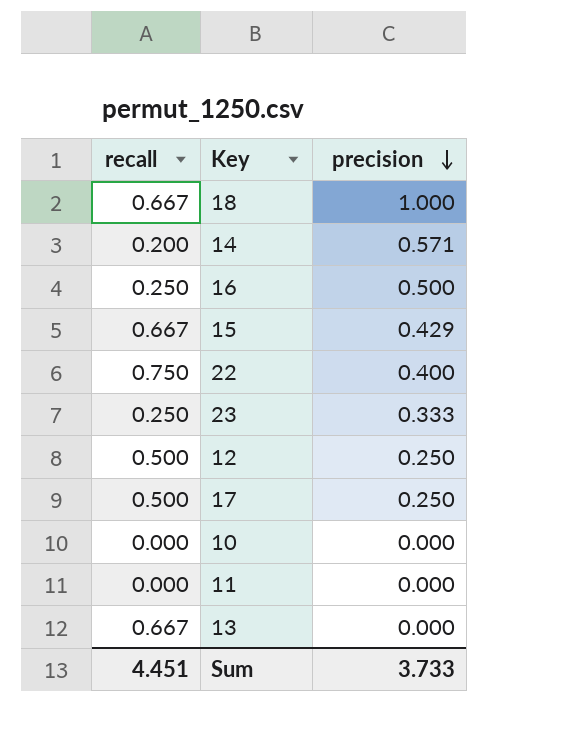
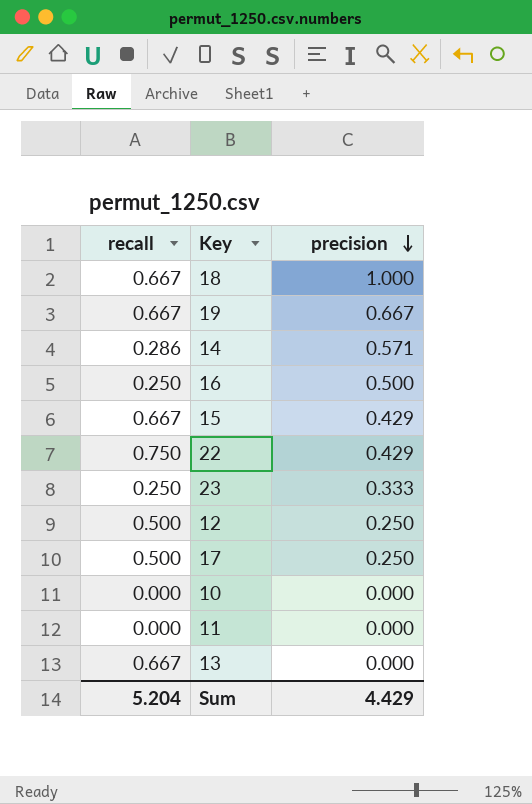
row 19: none -> 0.667 | 0.667
14 | recall: 0.200 -> 0.286
22 | precision: 0.400 -> 0.429
Sum | recall: 4.451 -> 5.204
Sum | precision: 3.733 -> 4.429

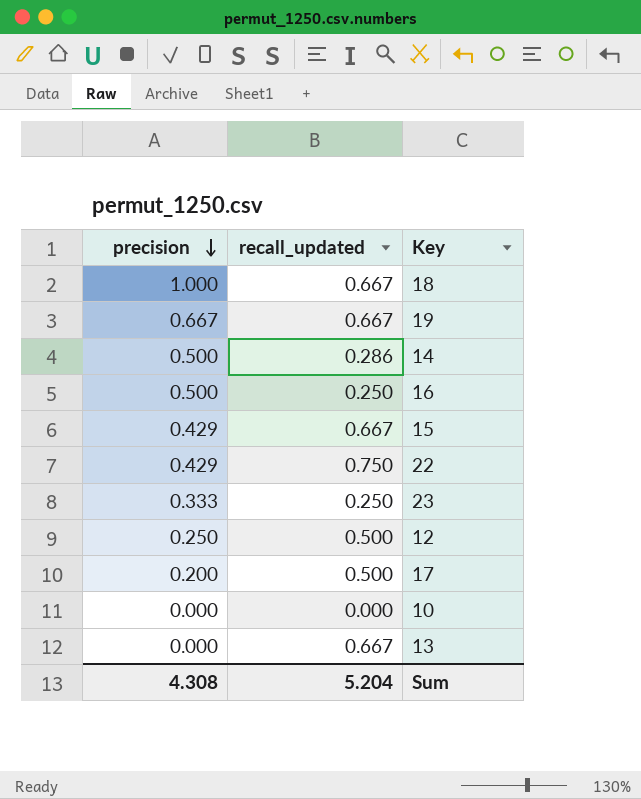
column precision | position: 3 -> 1
column name: recall -> recall_updated
row 11: 0.000 | 0.000 -> none
14 | precision: 0.571 -> 0.500
17 | precision: 0.250 -> 0.200
Sum | precision: 4.429 -> 4.308

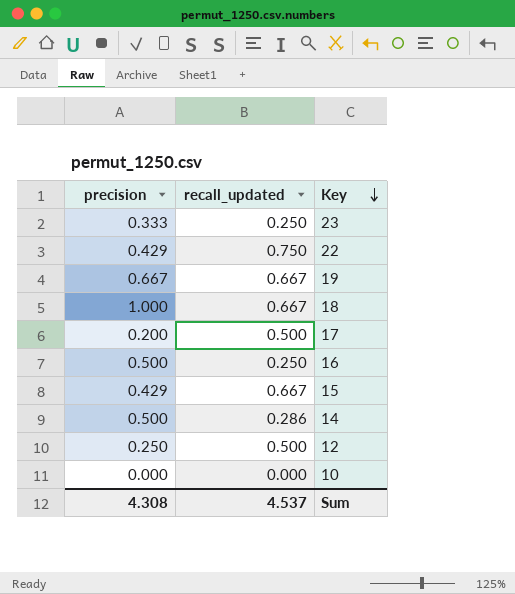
row order: precision descending -> Key descending
row 13: 0.000 | 0.667 -> none
Sum | recall_updated: 5.204 -> 4.537

